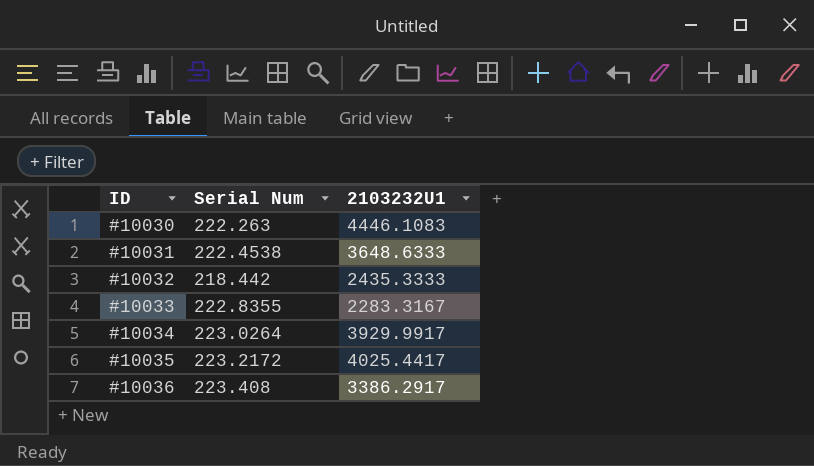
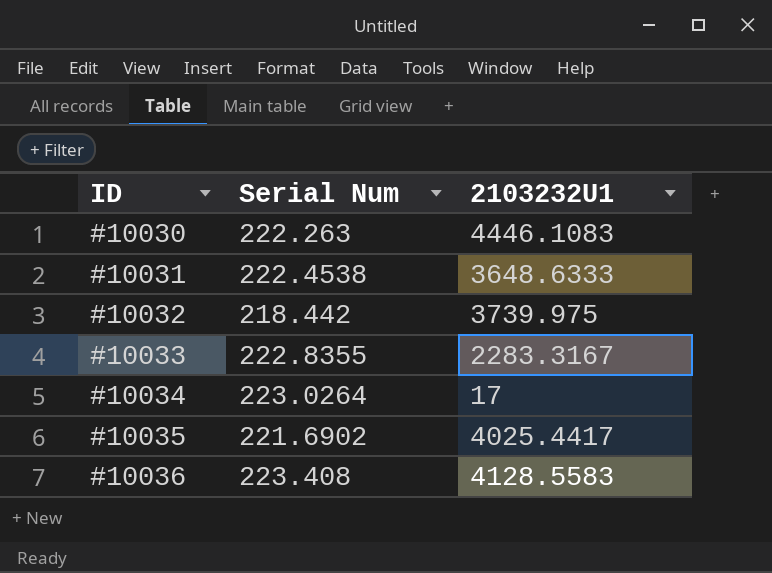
#10032 | 2103232U1: 2435.3333 -> 3739.975
#10034 | 2103232U1: 3929.9917 -> 17
#10035 | Serial Num: 223.2172 -> 221.6902
#10036 | 2103232U1: 3386.2917 -> 4128.5583

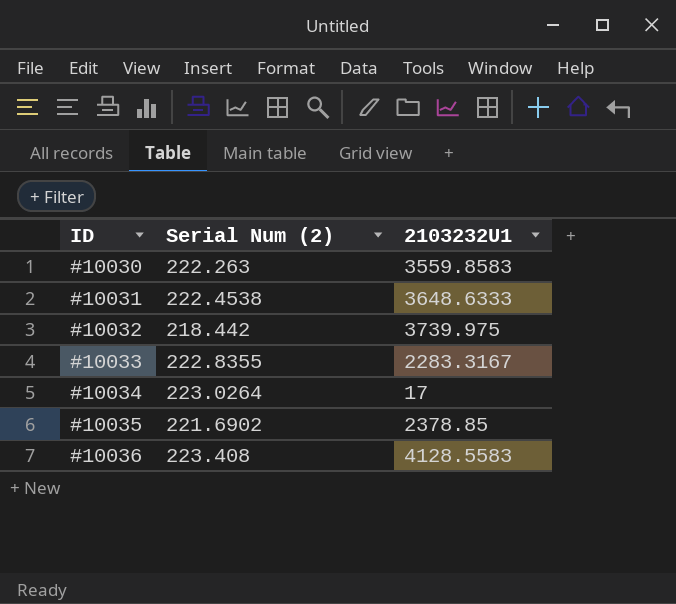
column name: Serial Num -> Serial Num (2)
#10030 | 2103232U1: 4446.1083 -> 3559.8583
#10035 | 2103232U1: 4025.4417 -> 2378.85

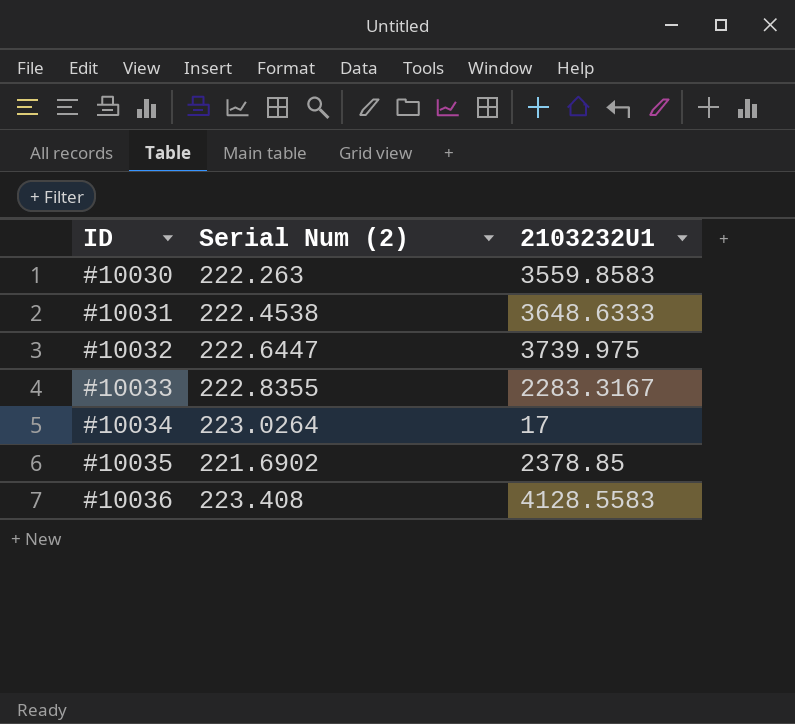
#10032 | Serial Num (2): 218.442 -> 222.6447

